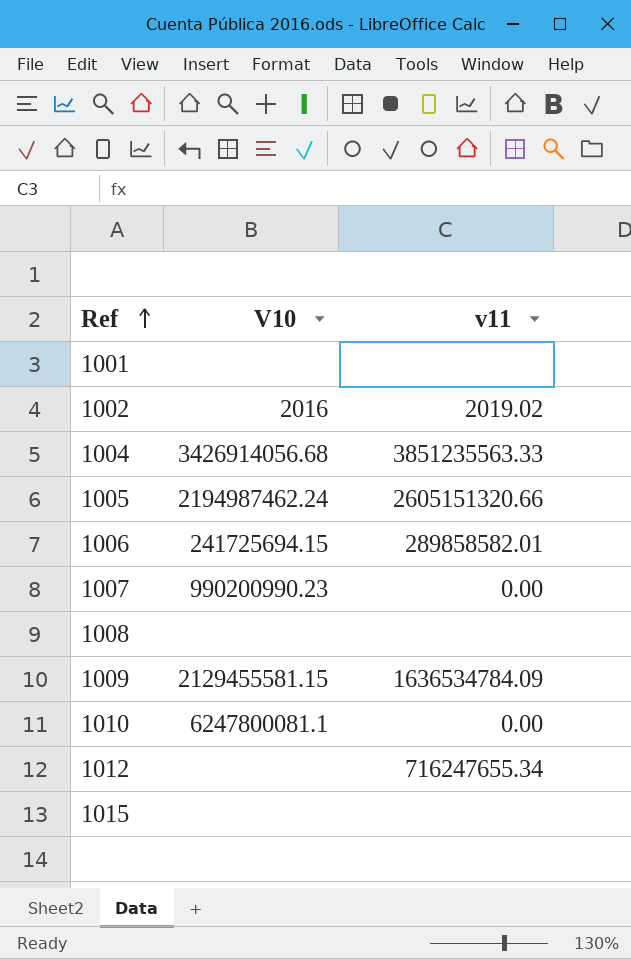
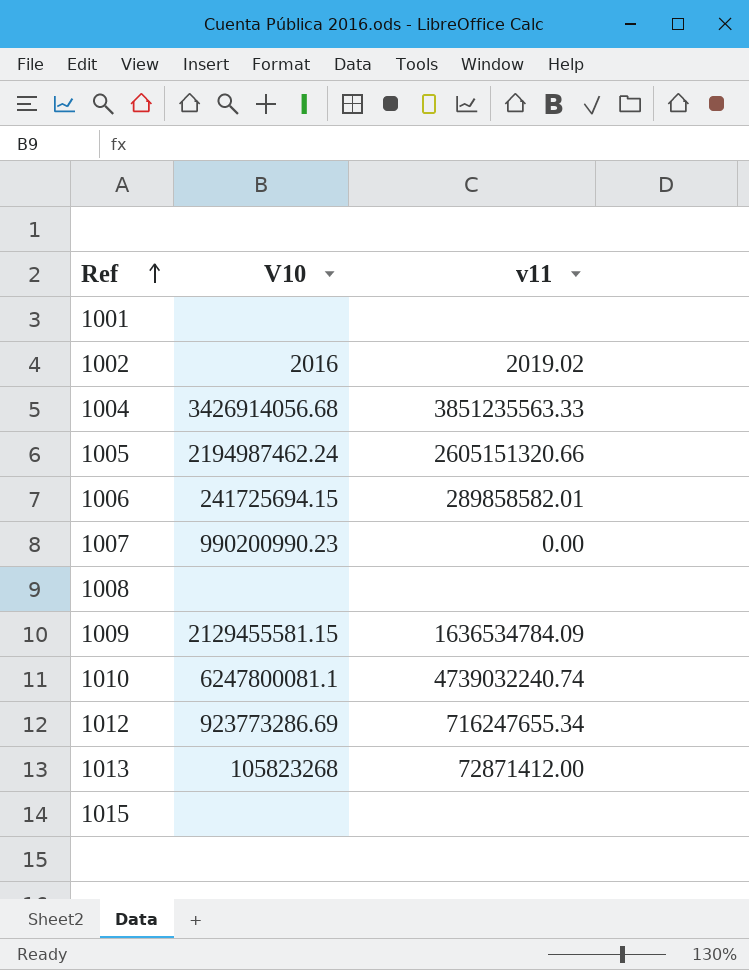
1010 | v11: 0.00 -> 4739032240.74
1012 | V10: none -> 923773286.69
row 1013: none -> 105823268 | 72871412.00

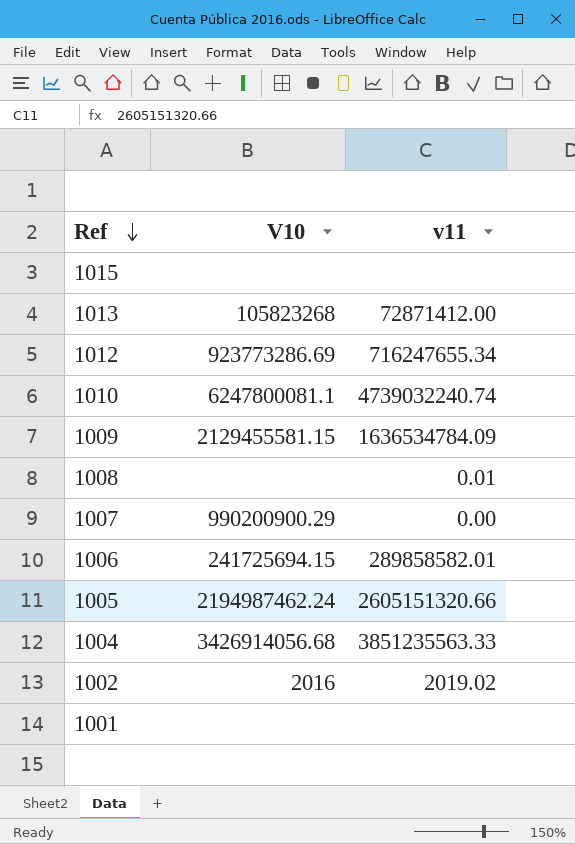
row order: Ref ascending -> Ref descending
1008 | v11: none -> 0.01
1007 | V10: 990200990.23 -> 990200900.29

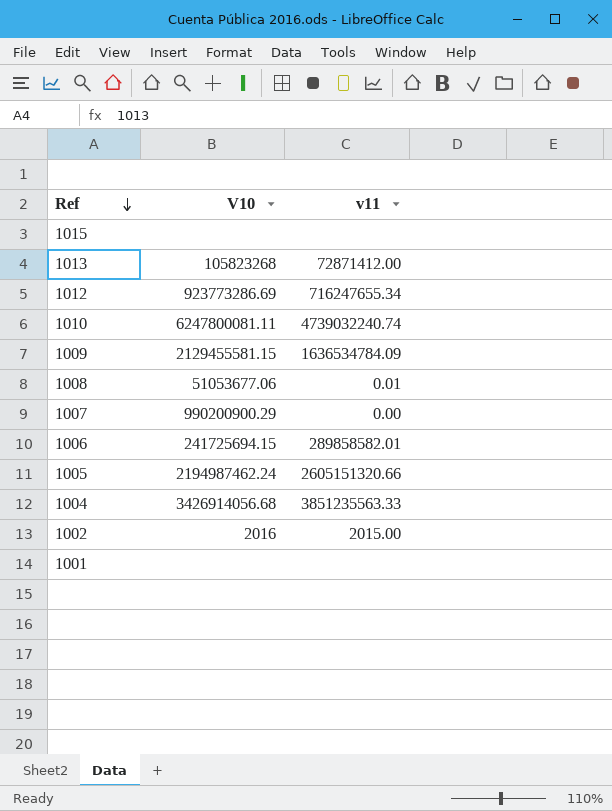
1010 | V10: 6247800081.1 -> 6247800081.11
1008 | V10: none -> 51053677.06
1002 | v11: 2019.02 -> 2015.00

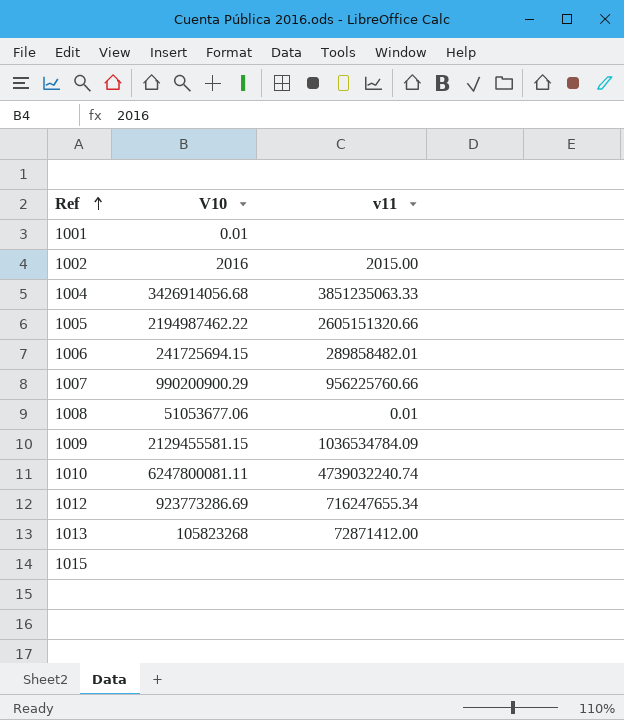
row order: Ref descending -> Ref ascending
1001 | V10: none -> 0.01
1004 | v11: 3851235563.33 -> 3851235063.33
1005 | V10: 2194987462.24 -> 2194987462.22
1006 | v11: 289858582.01 -> 289858482.01
1007 | v11: 0.00 -> 956225760.66
1009 | v11: 1636534784.09 -> 1036534784.09

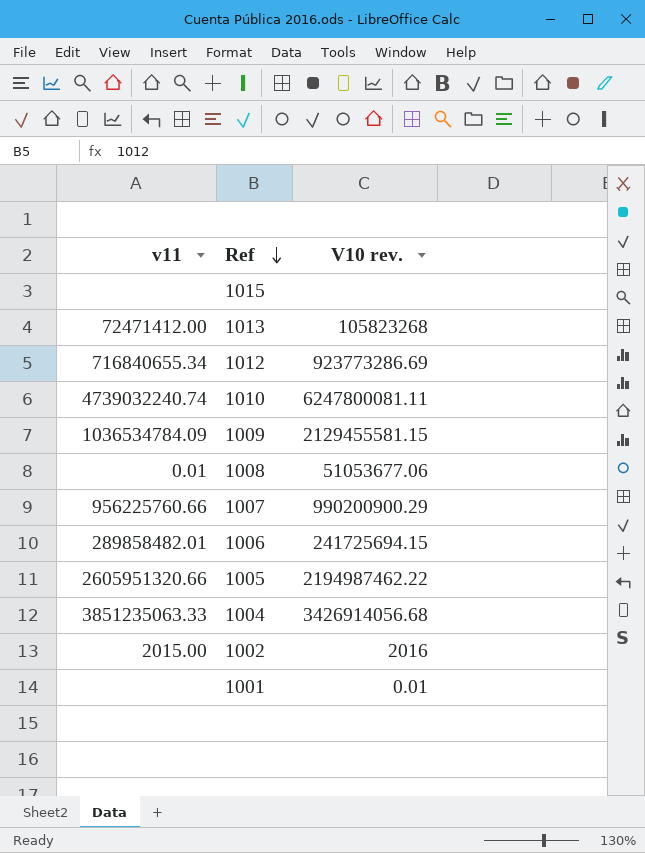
row order: Ref ascending -> Ref descending
column v11 | position: 3 -> 1
column name: V10 -> V10 rev.
1013 | v11: 72871412.00 -> 72471412.00
1012 | v11: 716247655.34 -> 716840655.34
1005 | v11: 2605151320.66 -> 2605951320.66

